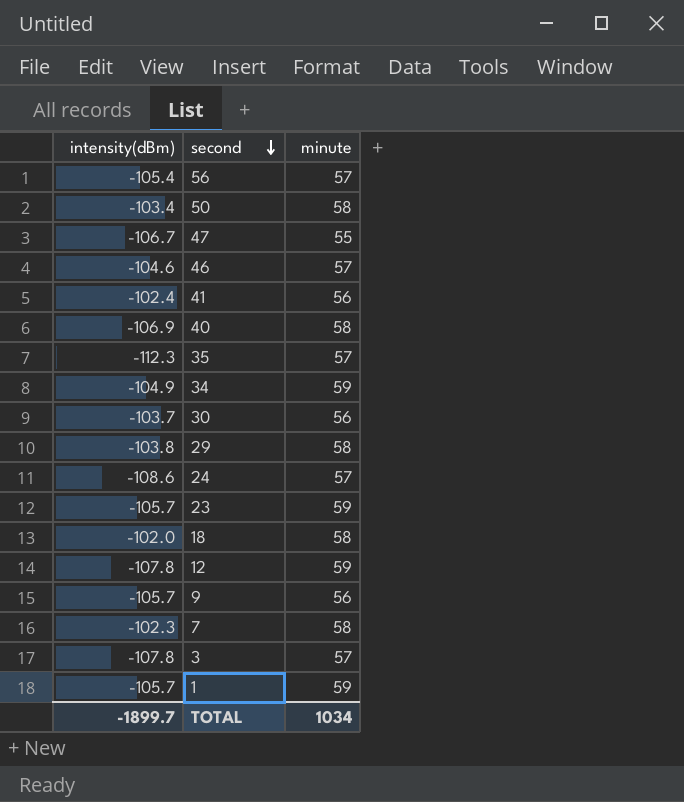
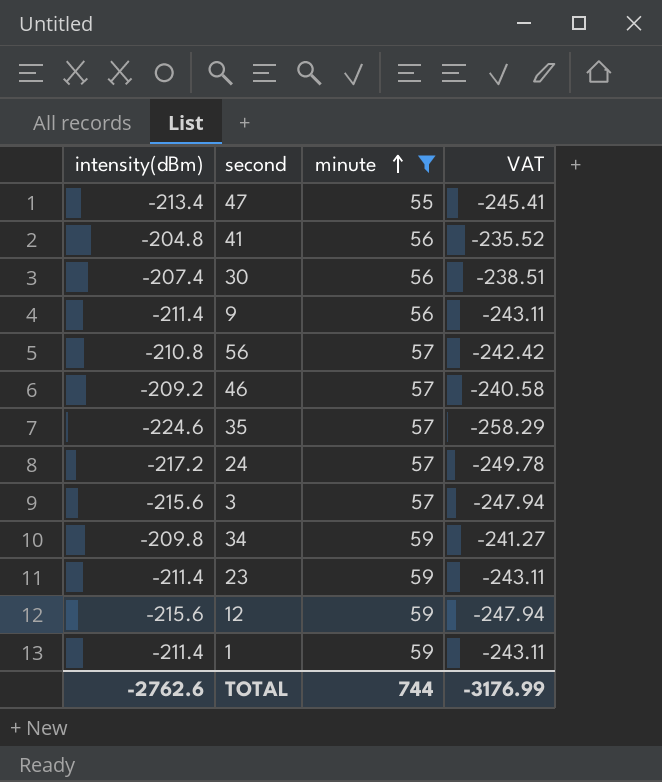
filter: none -> minute != 58
row order: second descending -> minute ascending
column VAT | formula: none -> [intensity(dBm)] * 1.15
47 | intensity(dBm): -106.7 -> -213.4
41 | intensity(dBm): -102.4 -> -204.8
30 | intensity(dBm): -103.7 -> -207.4
9 | intensity(dBm): -105.7 -> -211.4
56 | intensity(dBm): -105.4 -> -210.8
46 | intensity(dBm): -104.6 -> -209.2
35 | intensity(dBm): -112.3 -> -224.6
24 | intensity(dBm): -108.6 -> -217.2
3 | intensity(dBm): -107.8 -> -215.6
34 | intensity(dBm): -104.9 -> -209.8
23 | intensity(dBm): -105.7 -> -211.4
12 | intensity(dBm): -107.8 -> -215.6
1 | intensity(dBm): -105.7 -> -211.4
TOTAL | intensity(dBm): -1899.7 -> -2762.6
TOTAL | minute: 1034 -> 744

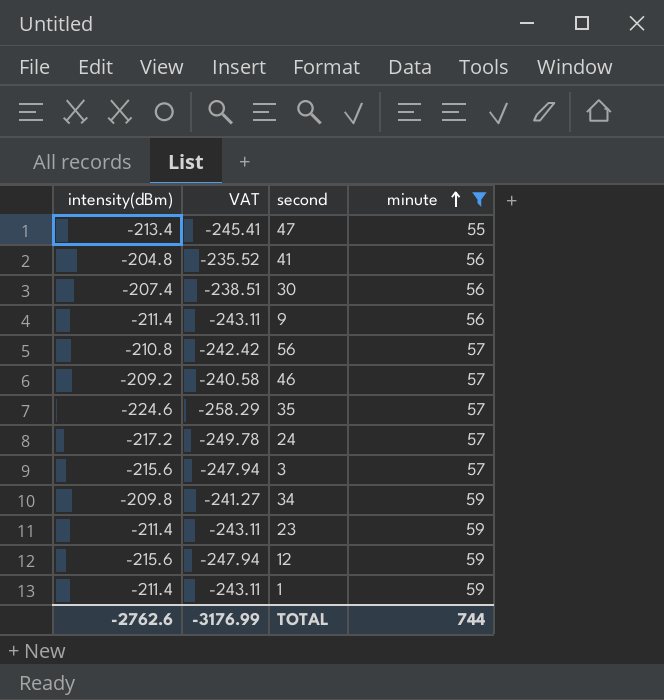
column VAT | position: 4 -> 2

